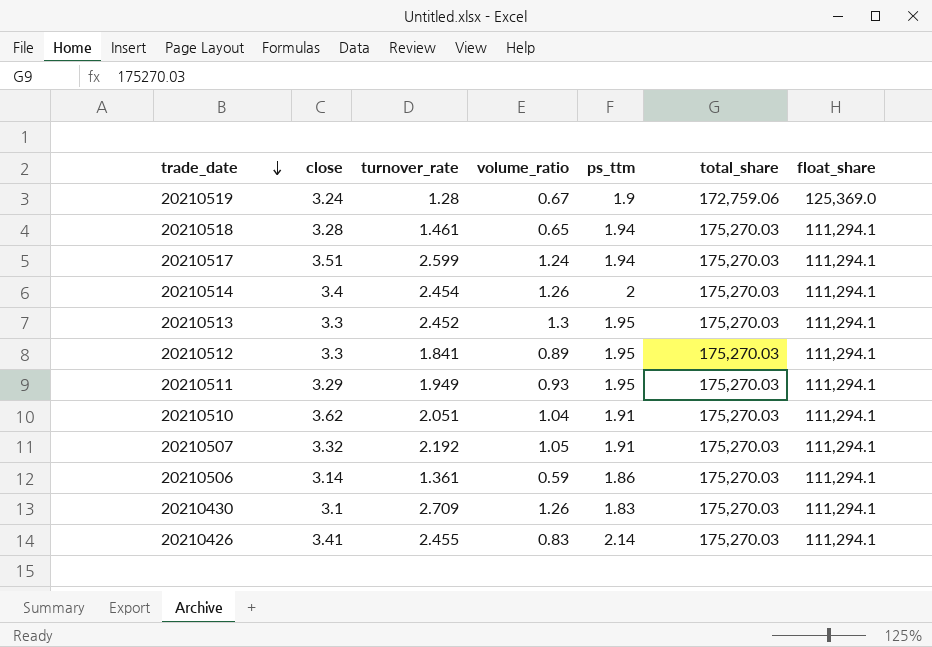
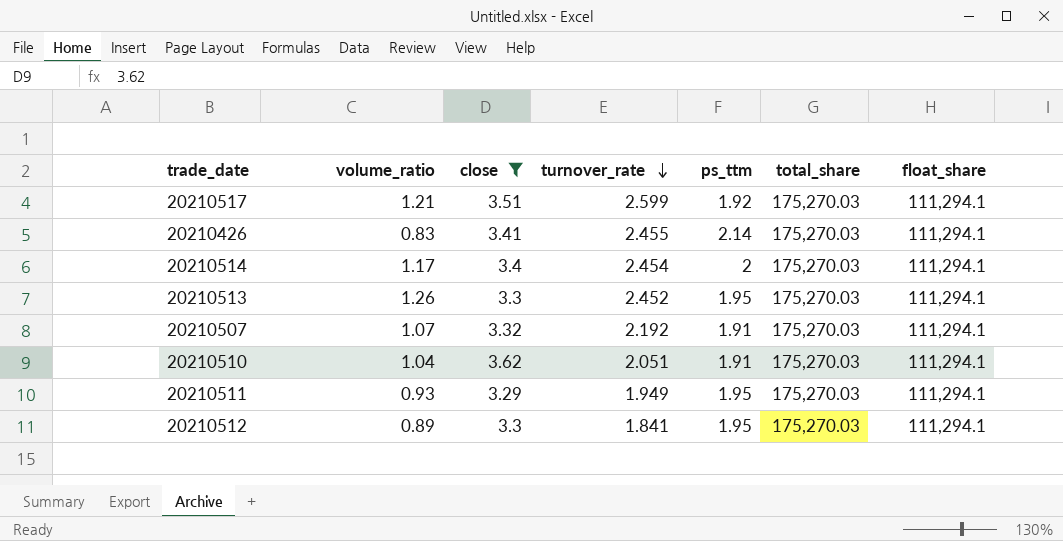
filter: none -> close >= 3.29
row order: trade_date descending -> turnover_rate descending
column volume_ratio | position: 4 -> 2
20210517 | volume_ratio: 1.24 -> 1.21
20210517 | ps_ttm: 1.94 -> 1.92
20210514 | volume_ratio: 1.26 -> 1.17
20210513 | volume_ratio: 1.3 -> 1.26
20210507 | volume_ratio: 1.05 -> 1.07

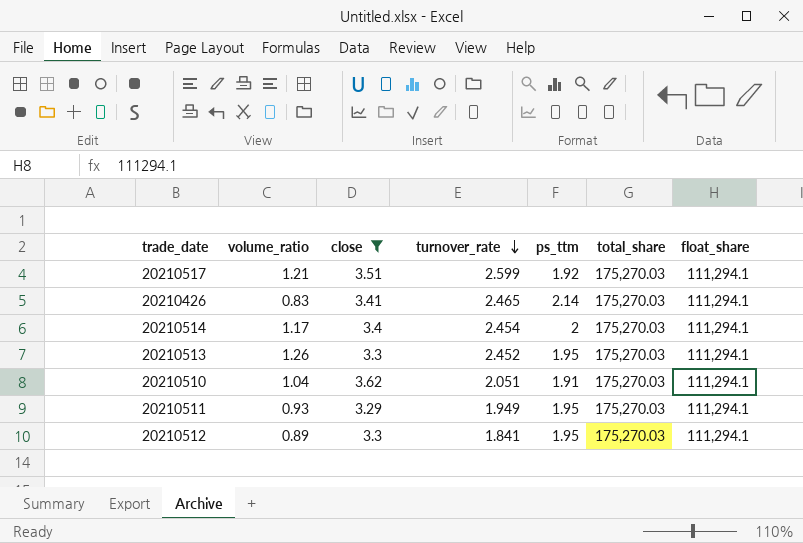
row 20210507: 1.07 | 3.32 | 2.192 | 1.91 | 175,270.03 | 111,294.1 -> none
20210426 | turnover_rate: 2.455 -> 2.465

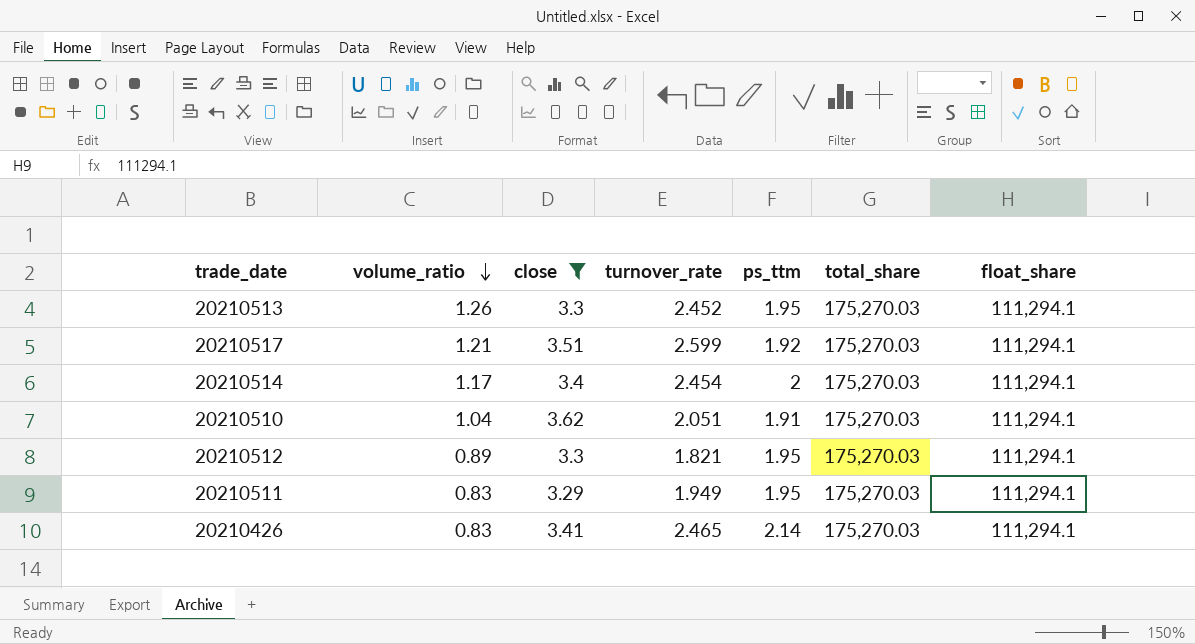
row order: turnover_rate descending -> volume_ratio descending
20210512 | turnover_rate: 1.841 -> 1.821
20210511 | volume_ratio: 0.93 -> 0.83

